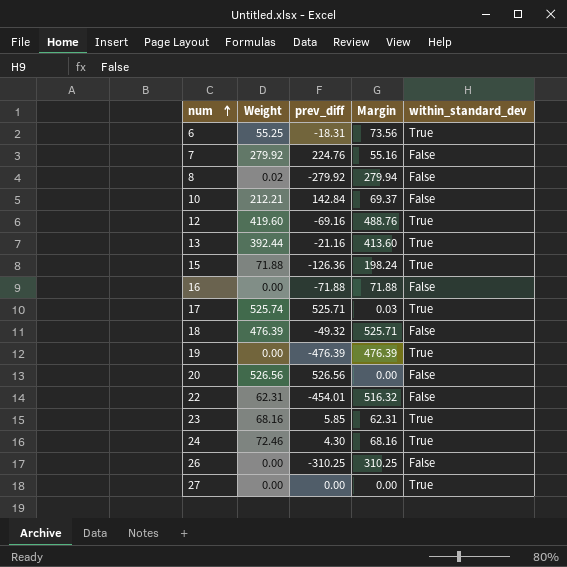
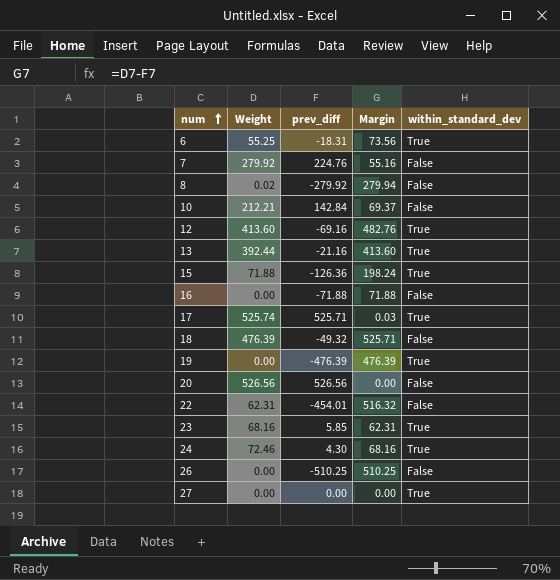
12 | Weight: 419.60 -> 413.60
12 | Margin: 488.76 -> 482.76
26 | prev_diff: -310.25 -> -510.25
26 | Margin: 310.25 -> 510.25

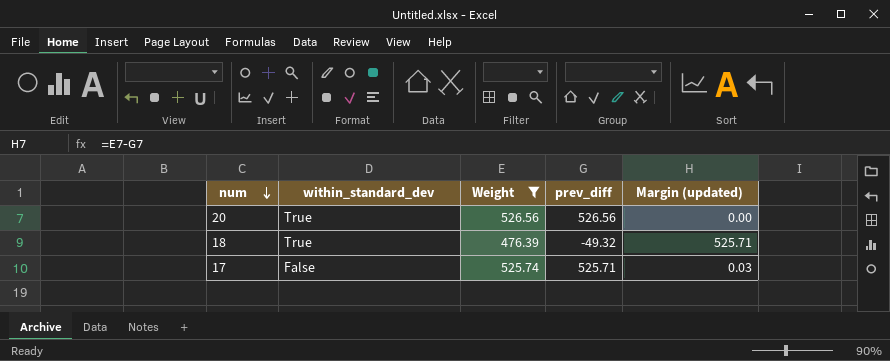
filter: none -> Weight >= 476.39
row order: num ascending -> num descending
column within_standard_dev | position: 5 -> 2
column name: Margin -> Margin (updated)
20 | within_standard_dev: False -> True
18 | within_standard_dev: False -> True
17 | within_standard_dev: True -> False

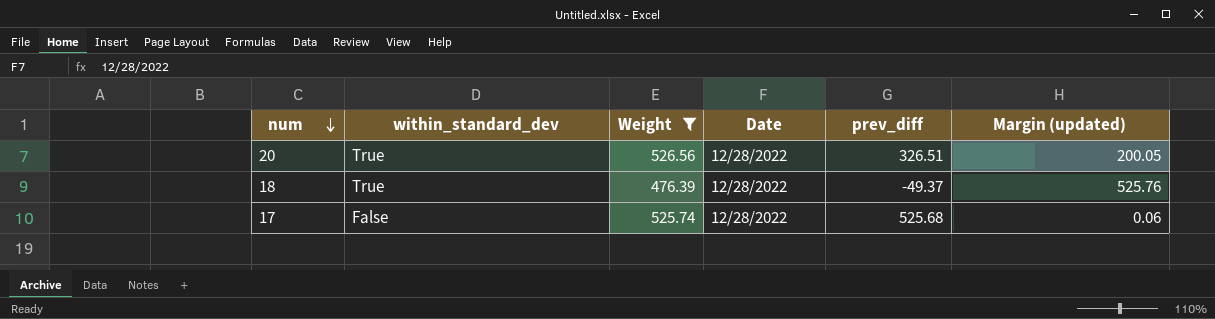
column Date | position: none -> 4
20 | prev_diff: 526.56 -> 326.51
20 | Margin (updated): 0.00 -> 200.05
18 | prev_diff: -49.32 -> -49.37
18 | Margin (updated): 525.71 -> 525.76
17 | prev_diff: 525.71 -> 525.68
17 | Margin (updated): 0.03 -> 0.06

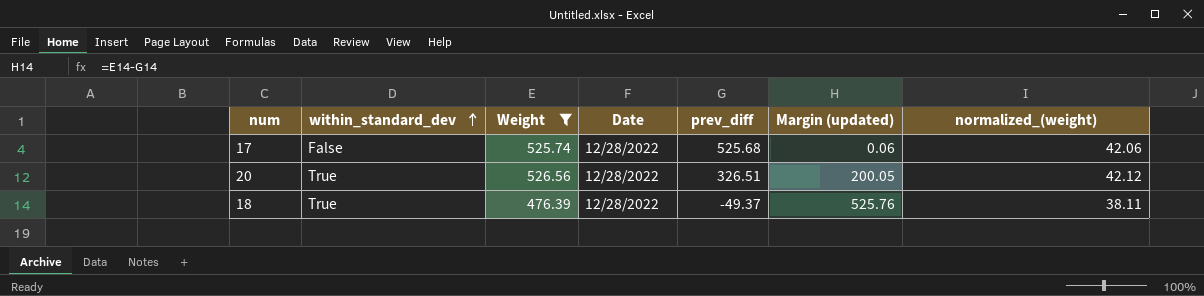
row order: num descending -> within_standard_dev ascending
column normalized_(weight) | formula: none -> [Weight] * 0.08

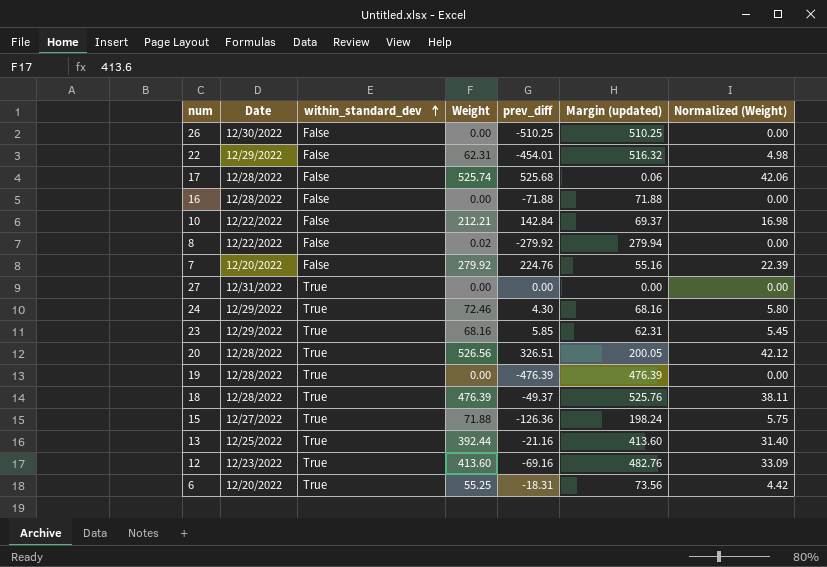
filter: Weight >= 476.39 -> none
column Date | position: 4 -> 2
column name: normalized_(weight) -> Normalized (Weight)

